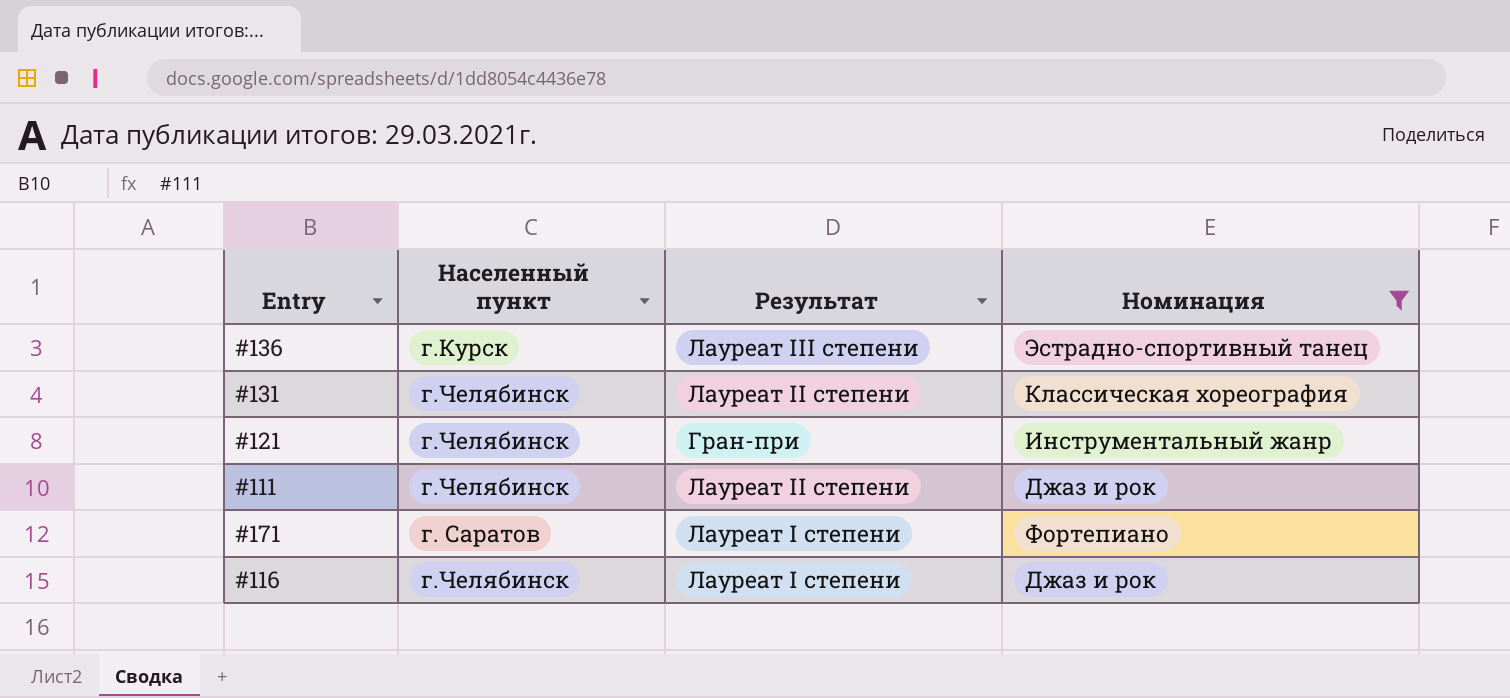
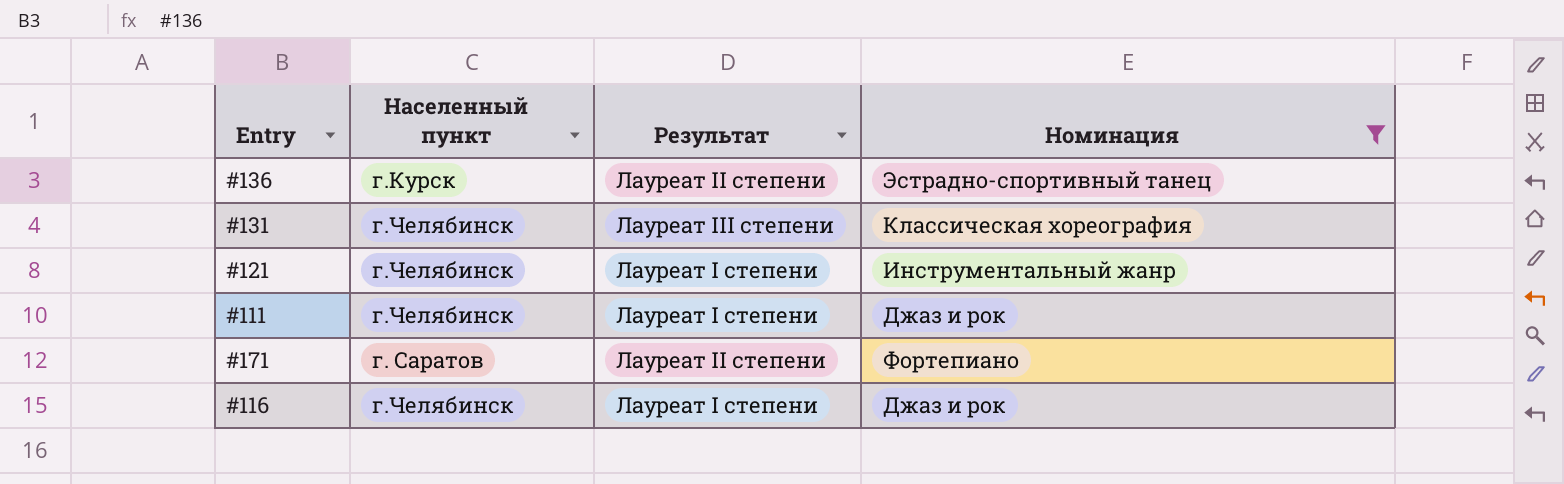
#136 | Результат: Лауреат III степени -> Лауреат II степени
#131 | Результат: Лауреат II степени -> Лауреат III степени
#121 | Результат: Гран-при -> Лауреат I степени
#111 | Результат: Лауреат II степени -> Лауреат I степени
#171 | Результат: Лауреат I степени -> Лауреат II степени

